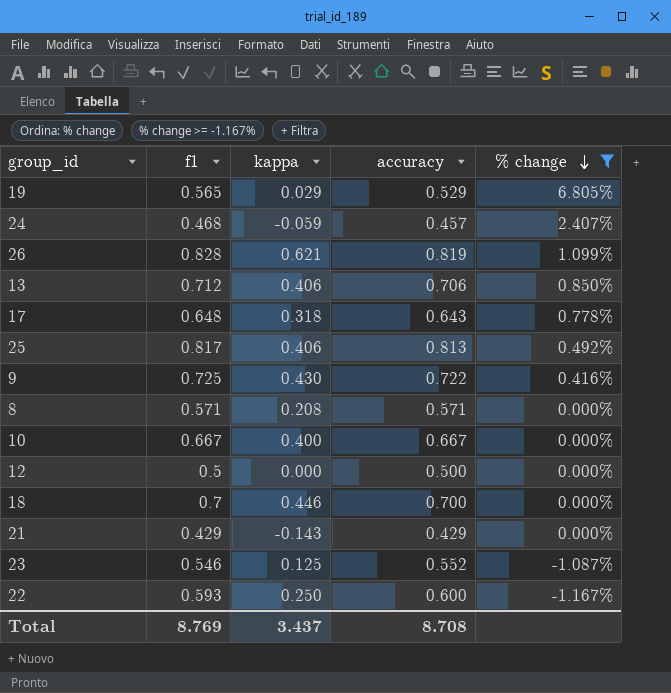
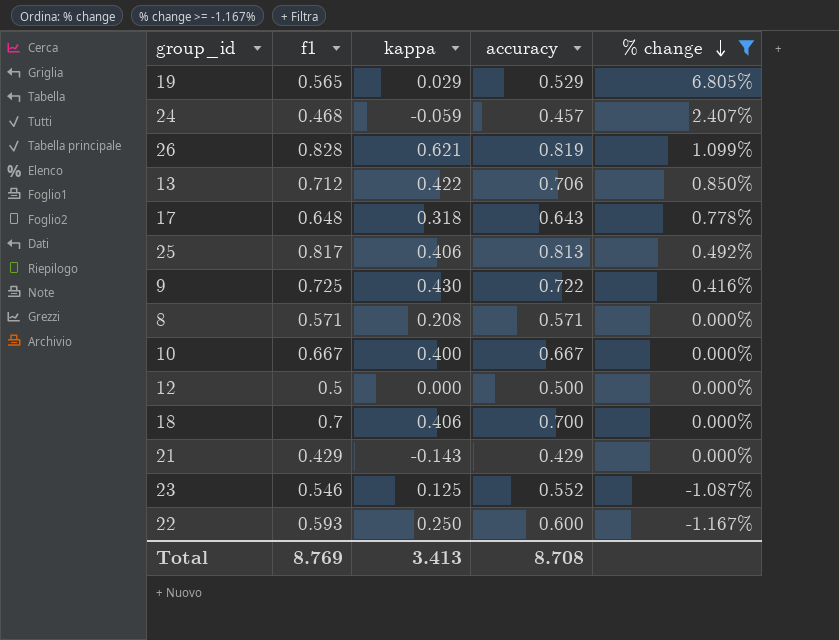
13 | kappa: 0.406 -> 0.422
18 | kappa: 0.446 -> 0.406
Total | kappa: 3.437 -> 3.413

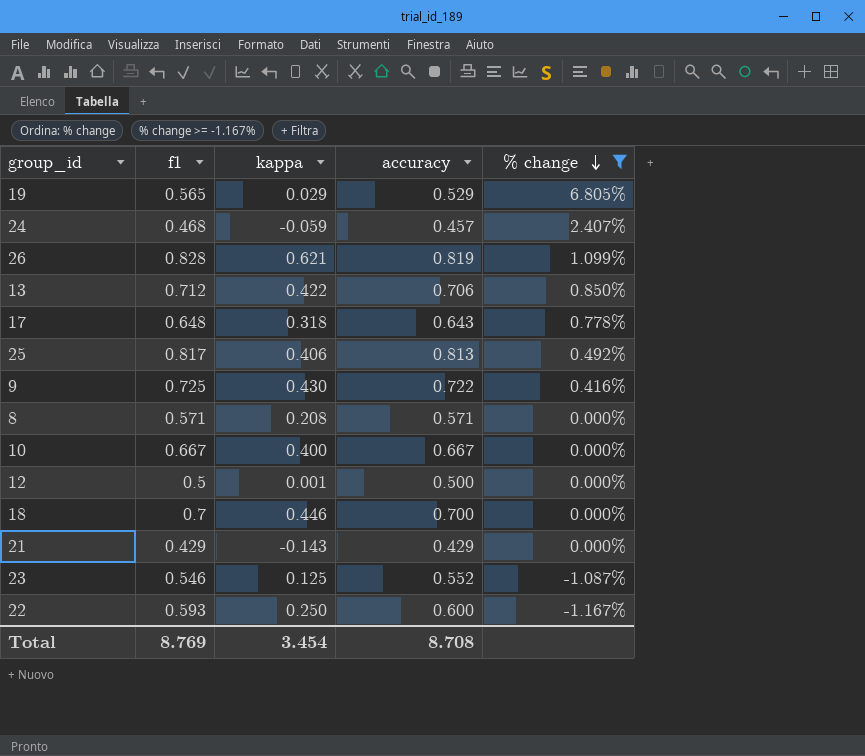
12 | kappa: 0.000 -> 0.001
18 | kappa: 0.406 -> 0.446
Total | kappa: 3.413 -> 3.454

